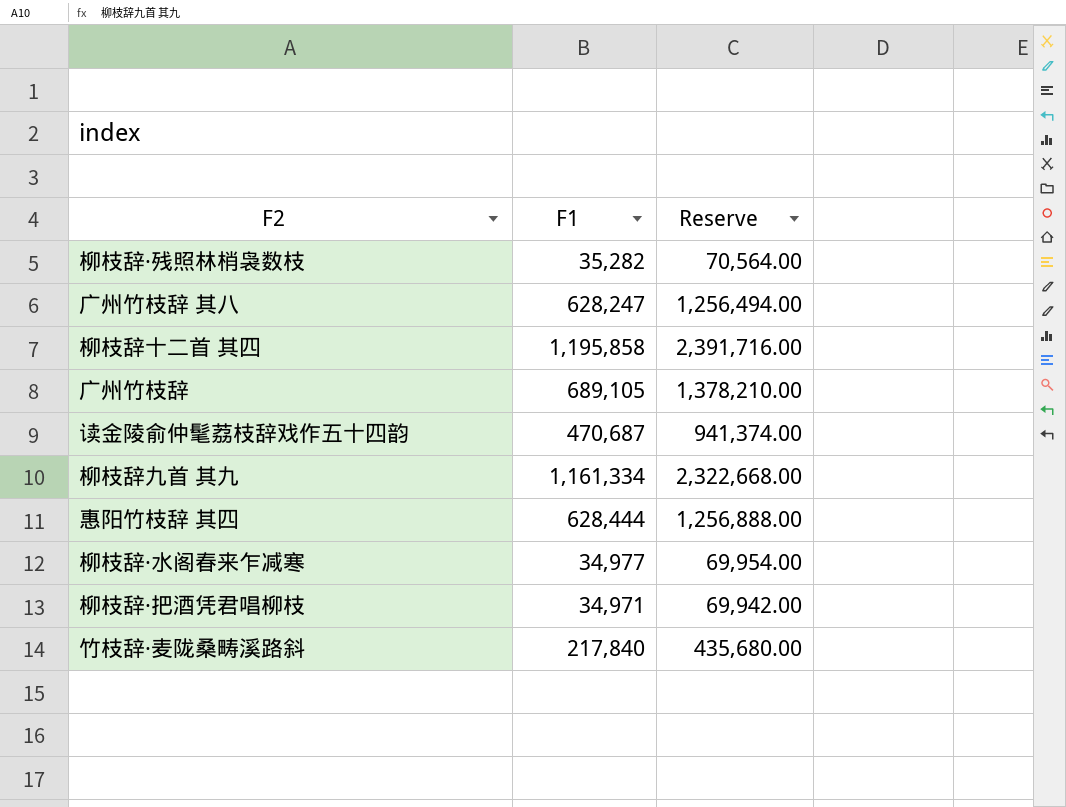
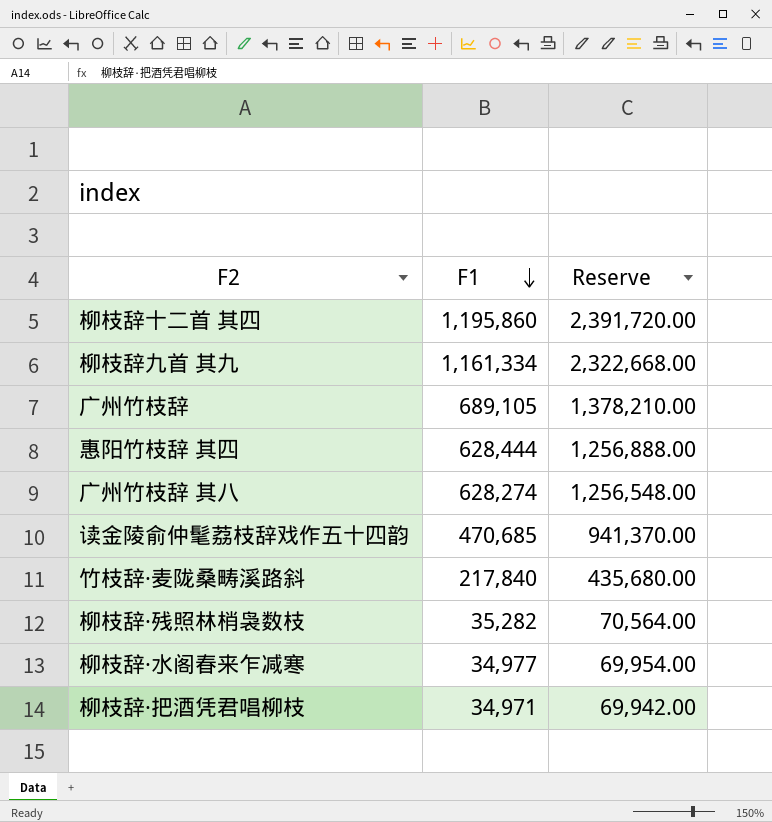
row order: none -> F1 descending
柳枝辞十二首 其四 | F1: 1,195,858 -> 1,195,860
柳枝辞十二首 其四 | Reserve: 2,391,716.00 -> 2,391,720.00
广州竹枝辞 其八 | F1: 628,247 -> 628,274
广州竹枝辞 其八 | Reserve: 1,256,494.00 -> 1,256,548.00
读金陵俞仲髦荔枝辞戏作五十四韵 | F1: 470,687 -> 470,685
读金陵俞仲髦荔枝辞戏作五十四韵 | Reserve: 941,374.00 -> 941,370.00

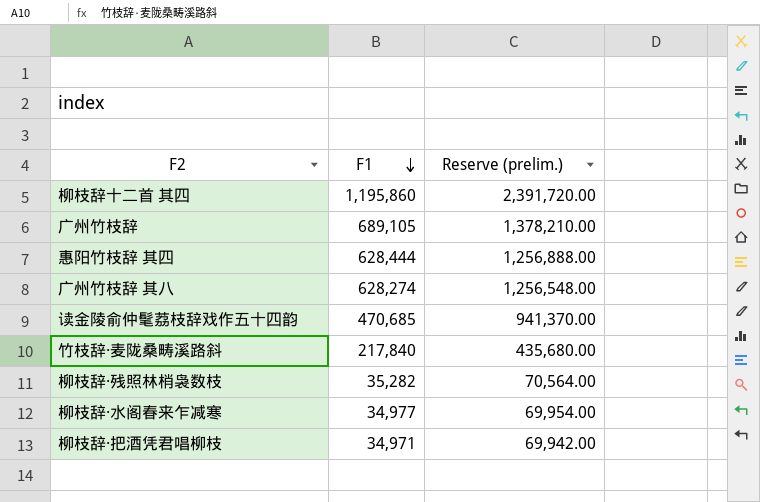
column name: Reserve -> Reserve (prelim.)
row 柳枝辞九首 其九: 1,161,334 | 2,322,668.00 -> none

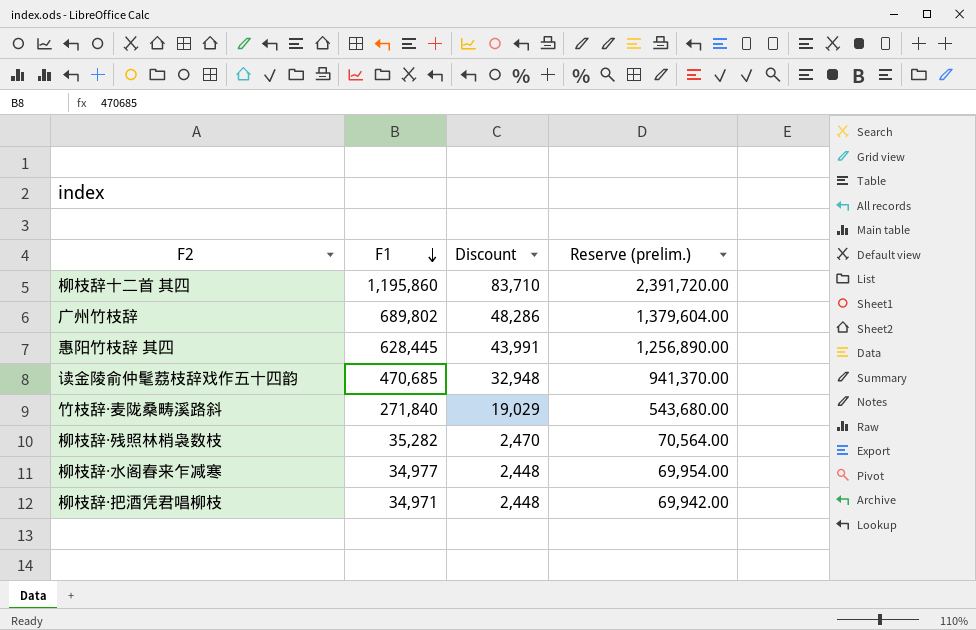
column Discount | formula: none -> [F1] * 0.07
row 广州竹枝辞 其八: 628,274 | 1,256,548.00 -> none
广州竹枝辞 | F1: 689,105 -> 689,802
广州竹枝辞 | Reserve (prelim.): 1,378,210.00 -> 1,379,604.00
惠阳竹枝辞 其四 | F1: 628,444 -> 628,445
惠阳竹枝辞 其四 | Reserve (prelim.): 1,256,888.00 -> 1,256,890.00
竹枝辞·麦陇桑畴溪路斜 | F1: 217,840 -> 271,840
竹枝辞·麦陇桑畴溪路斜 | Reserve (prelim.): 435,680.00 -> 543,680.00

